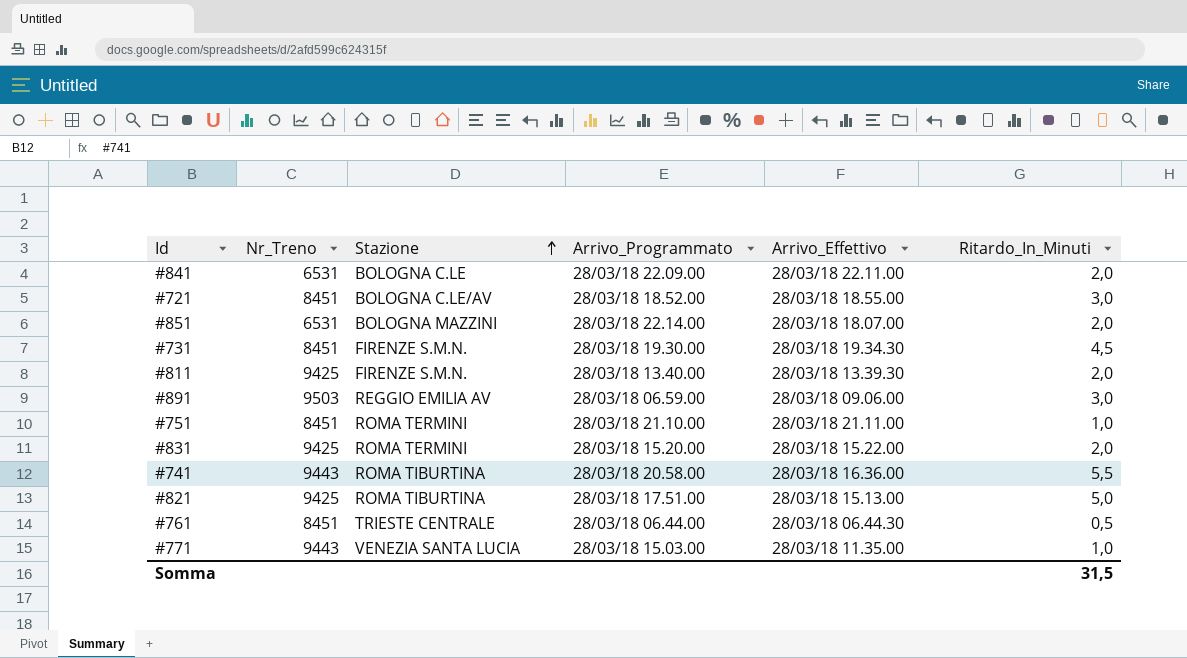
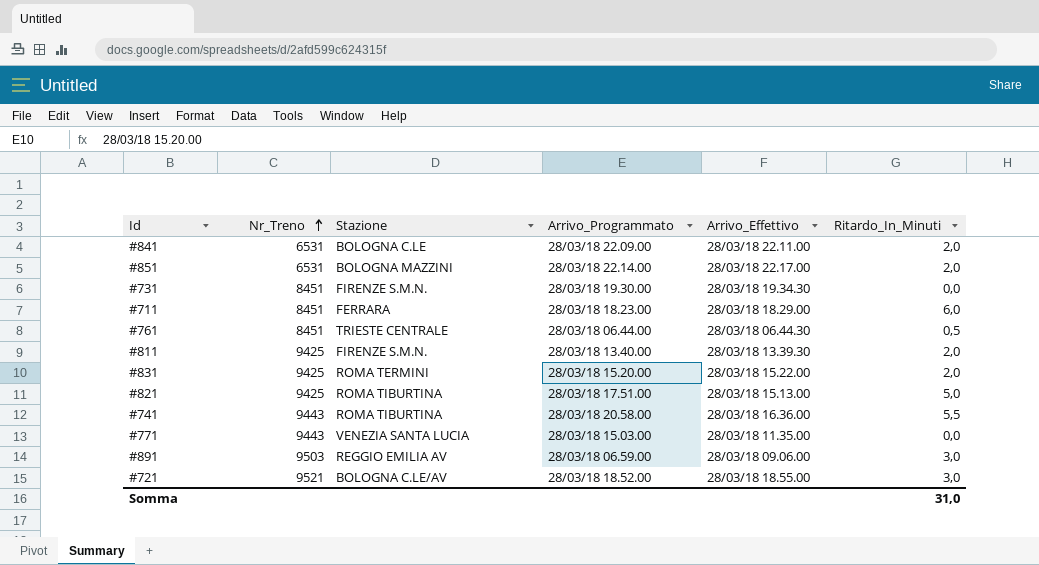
row order: Stazione ascending -> Nr_Treno ascending
row #751: 8451 | ROMA TERMINI | 28/03/18 21.10.00 | 28/03/18 21.11.00 | 1,0 -> none
#851 | Arrivo_Effettivo: 28/03/18 18.07.00 -> 28/03/18 22.17.00
#731 | Ritardo_In_Minuti: 4,5 -> 0,0
row #711: none -> 8451 | FERRARA | 28/03/18 18.23.00 | 28/03/18 18.29.00 | 6,0
#771 | Ritardo_In_Minuti: 1,0 -> 0,0
#721 | Nr_Treno: 8451 -> 9521
Somma | Ritardo_In_Minuti: 31,5 -> 31,0

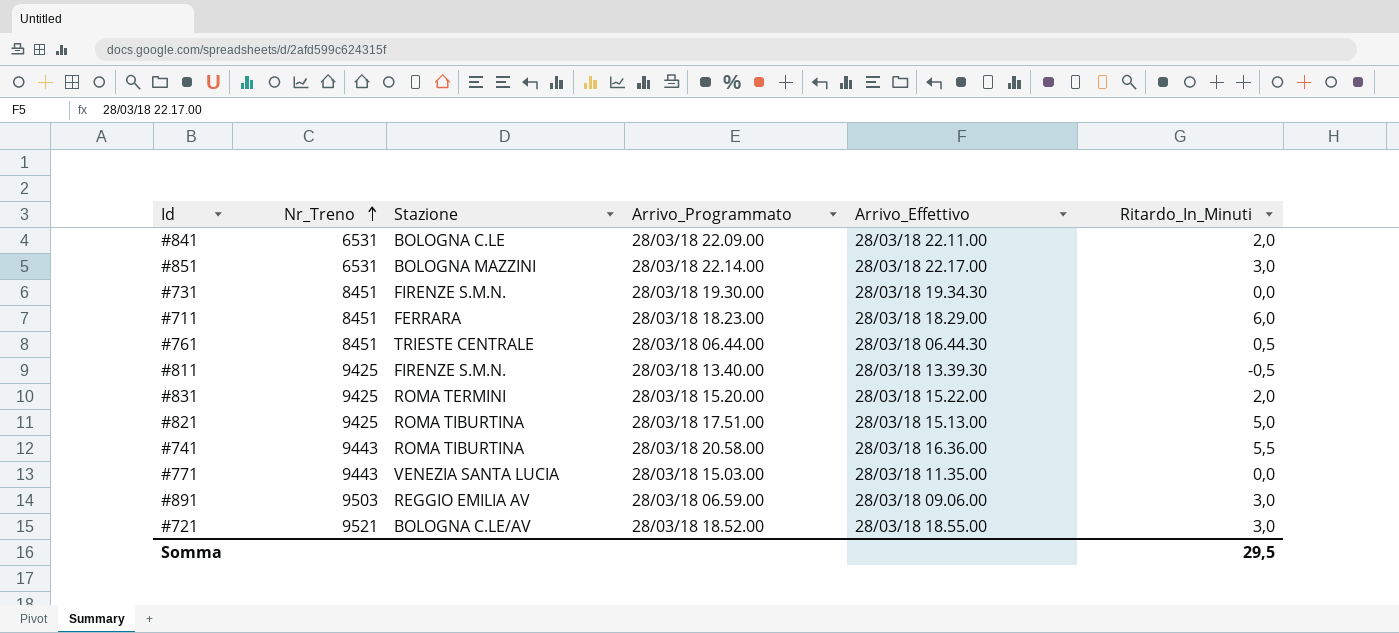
#851 | Ritardo_In_Minuti: 2,0 -> 3,0
#811 | Ritardo_In_Minuti: 2,0 -> -0,5
Somma | Ritardo_In_Minuti: 31,0 -> 29,5

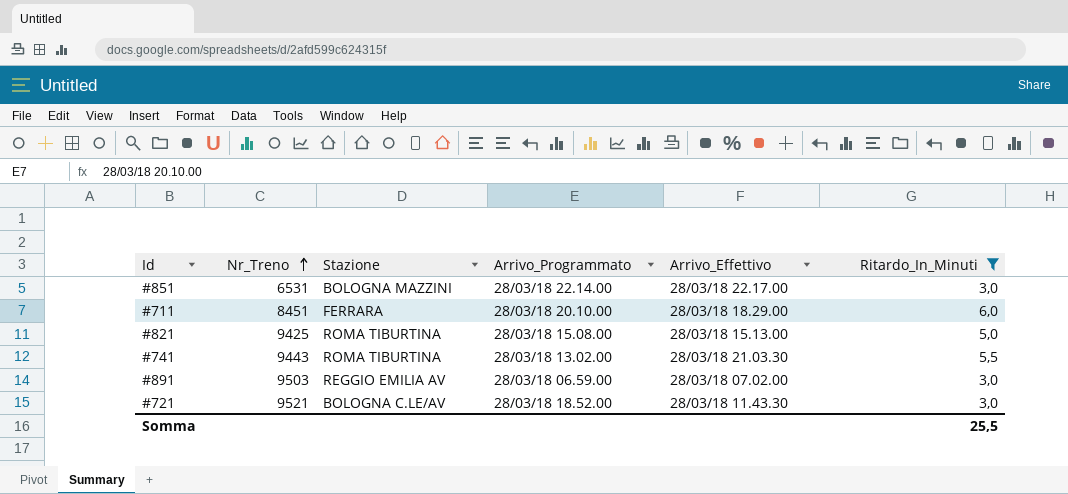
filter: none -> Ritardo_In_Minuti >= 3,0
#711 | Arrivo_Programmato: 28/03/18 18.23.00 -> 28/03/18 20.10.00
#821 | Arrivo_Programmato: 28/03/18 17.51.00 -> 28/03/18 15.08.00
#741 | Arrivo_Programmato: 28/03/18 20.58.00 -> 28/03/18 13.02.00
#741 | Arrivo_Effettivo: 28/03/18 16.36.00 -> 28/03/18 21.03.30
#891 | Arrivo_Effettivo: 28/03/18 09.06.00 -> 28/03/18 07.02.00
#721 | Arrivo_Effettivo: 28/03/18 18.55.00 -> 28/03/18 11.43.30
Somma | Ritardo_In_Minuti: 29,5 -> 25,5

